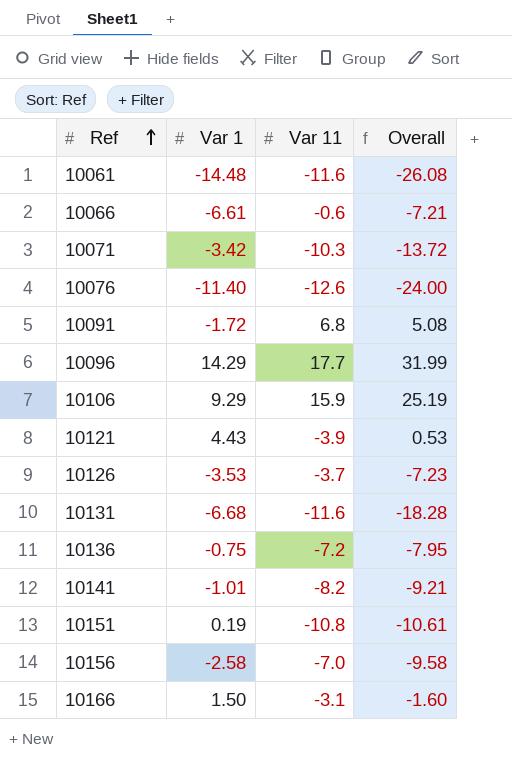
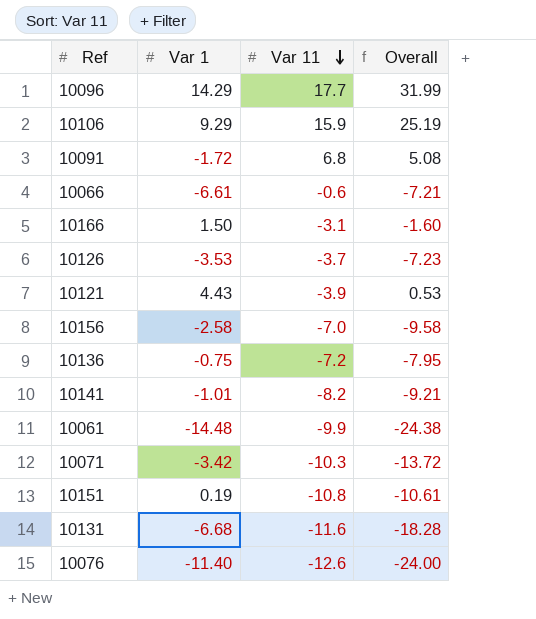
row order: Ref ascending -> Var 11 descending
10061 | Var 11: -11.6 -> -9.9
10061 | Overall: -26.08 -> -24.38

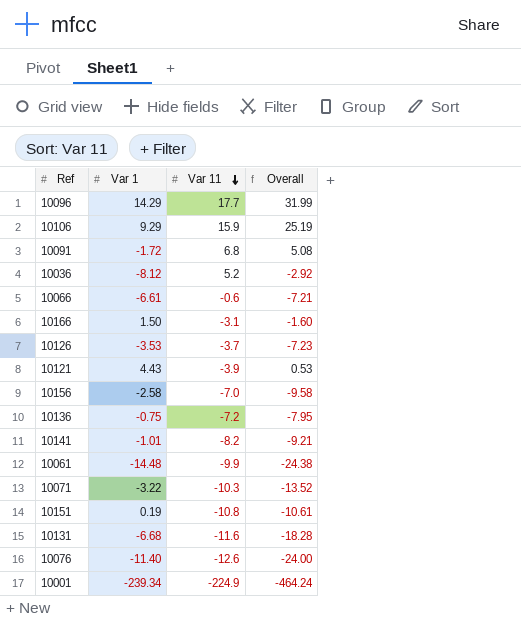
row 10036: none -> -8.12 | 5.2 | -2.92
10071 | Var 1: -3.42 -> -3.22
10071 | Overall: -13.72 -> -13.52
row 10001: none -> -239.34 | -224.9 | -464.24

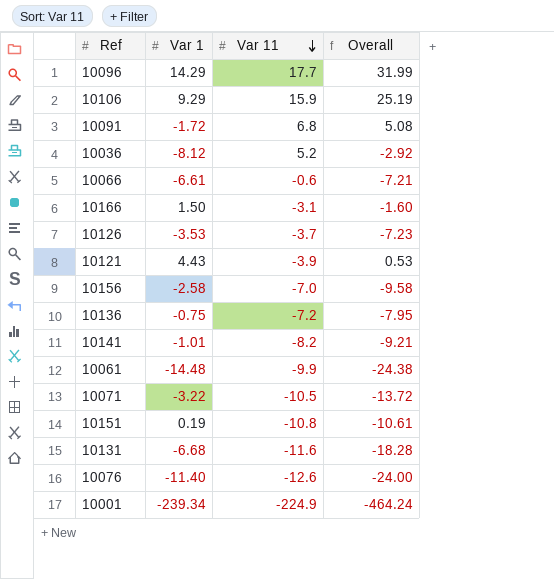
10071 | Var 11: -10.3 -> -10.5
10071 | Overall: -13.52 -> -13.72

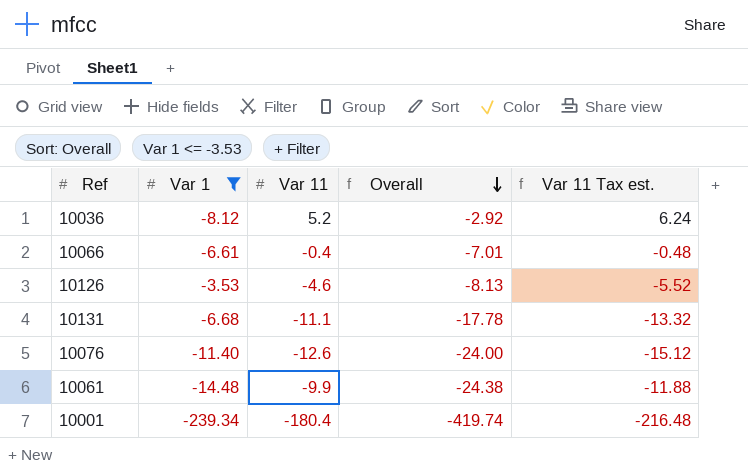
filter: none -> Var 1 <= -3.53
row order: Var 11 descending -> Overall descending
column Var 11 Tax est. | formula: none -> [Var 11] * 1.2
10066 | Var 11: -0.6 -> -0.4
10066 | Overall: -7.21 -> -7.01
10126 | Var 11: -3.7 -> -4.6
10126 | Overall: -7.23 -> -8.13
10131 | Var 11: -11.6 -> -11.1
10131 | Overall: -18.28 -> -17.78
10001 | Var 11: -224.9 -> -180.4
10001 | Overall: -464.24 -> -419.74

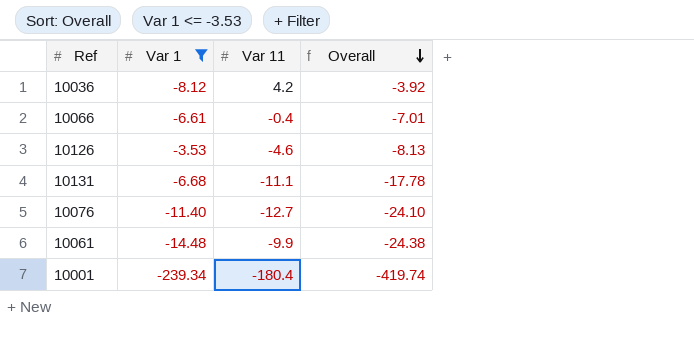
column Var 11 Tax est. | formula: [Var 11] * 1.2 -> none
10036 | Var 11: 5.2 -> 4.2
10036 | Overall: -2.92 -> -3.92
10076 | Var 11: -12.6 -> -12.7
10076 | Overall: -24.00 -> -24.10

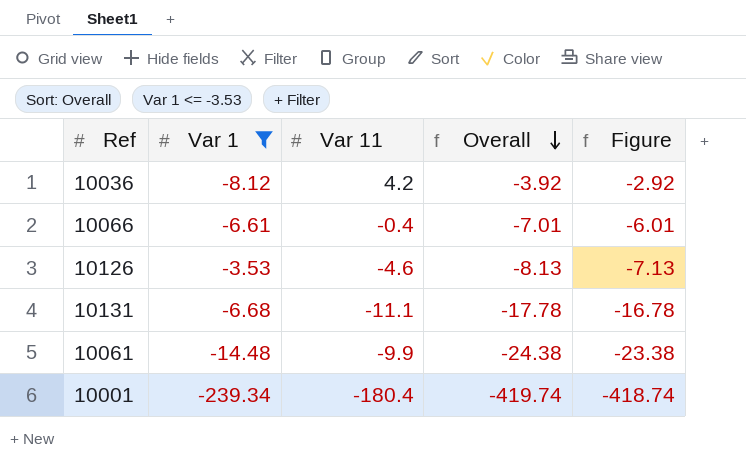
column Figure | formula: none -> [Overall] + 1
row 10076: -11.40 | -12.7 | -24.10 -> none

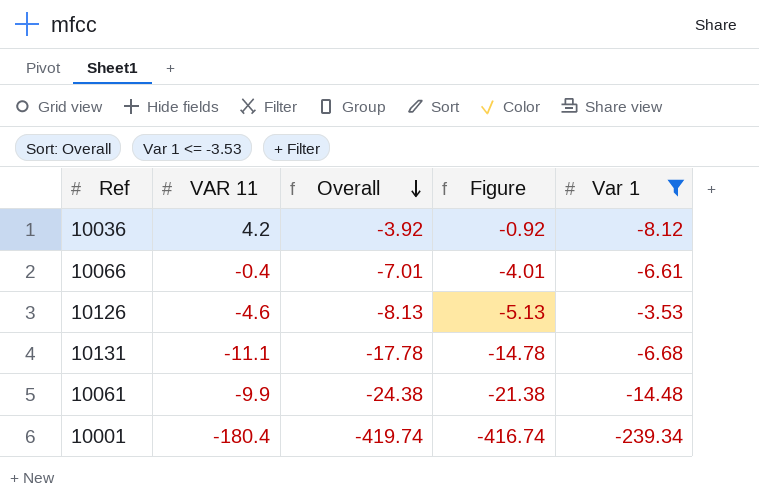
column name: Var 11 -> VAR 11
column Figure | formula: [Overall] + 1 -> [Overall] + 3
column Var 1 | position: 2 -> 5

